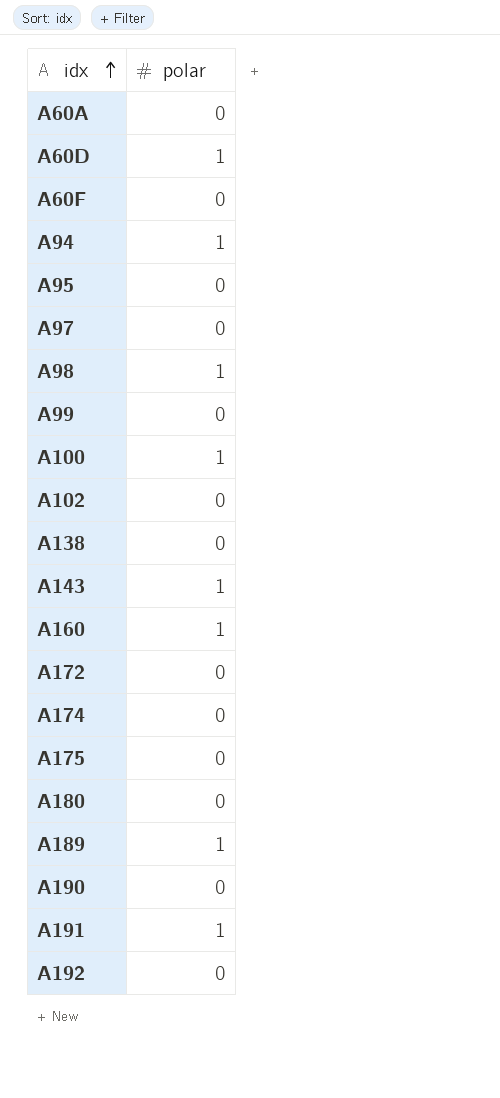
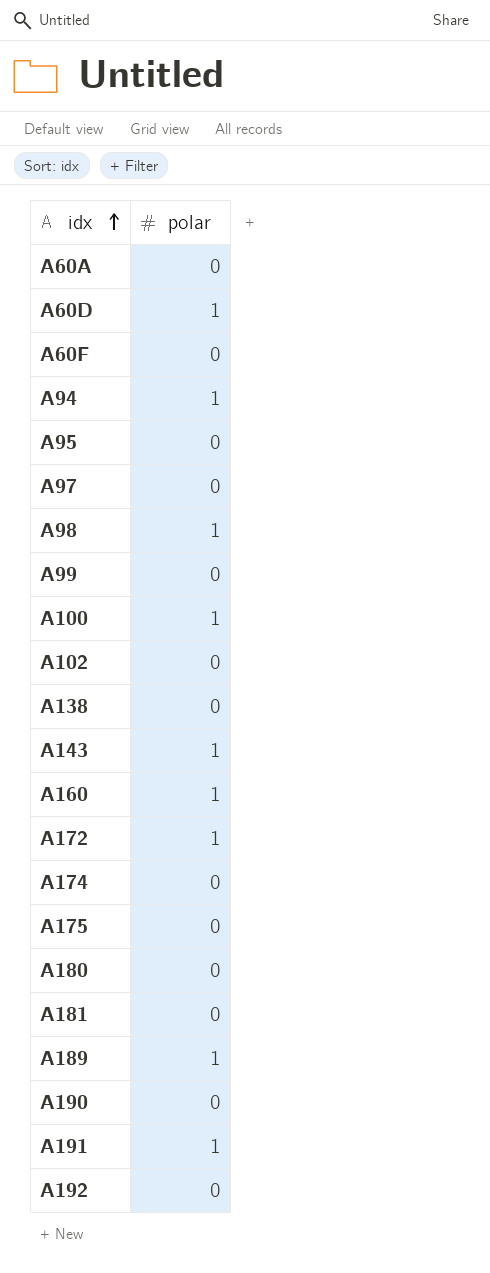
A172 | polar: 0 -> 1
row A181: none -> 0

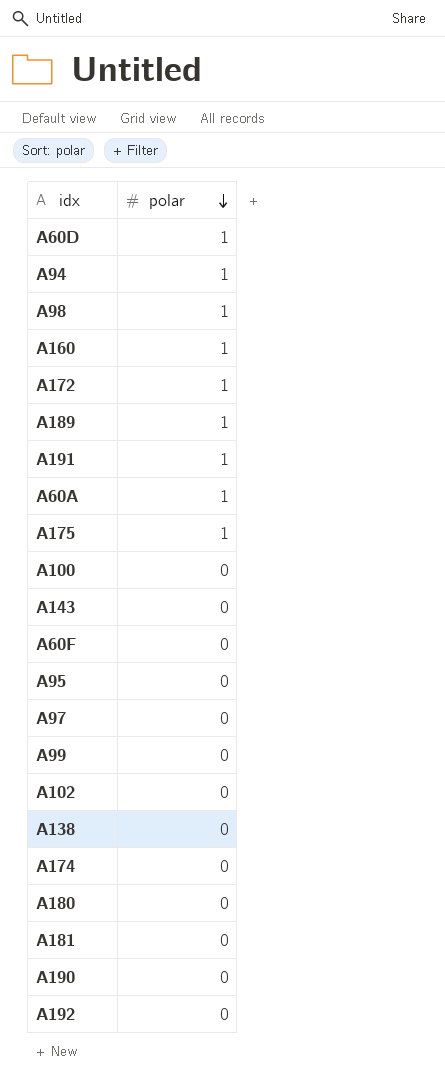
row order: idx ascending -> polar descending
A60A | polar: 0 -> 1
A175 | polar: 0 -> 1
A100 | polar: 1 -> 0
A143 | polar: 1 -> 0

